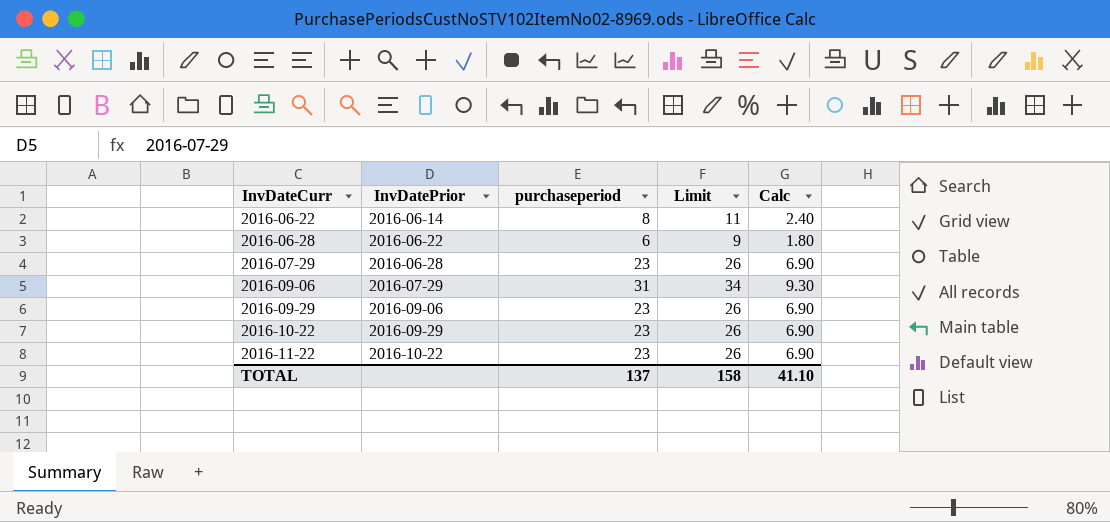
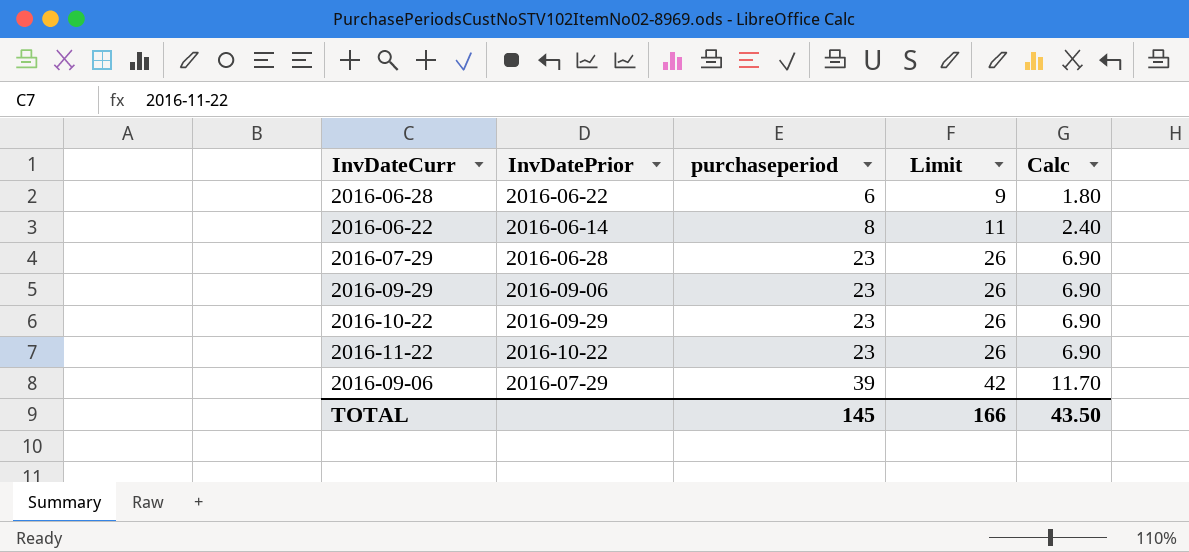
row order: InvDateCurr ascending -> purchaseperiod ascending
2016-09-06 | purchaseperiod: 31 -> 39
2016-09-06 | Limit: 34 -> 42
2016-09-06 | Calc: 9.30 -> 11.70
TOTAL | purchaseperiod: 137 -> 145
TOTAL | Limit: 158 -> 166
TOTAL | Calc: 41.10 -> 43.50

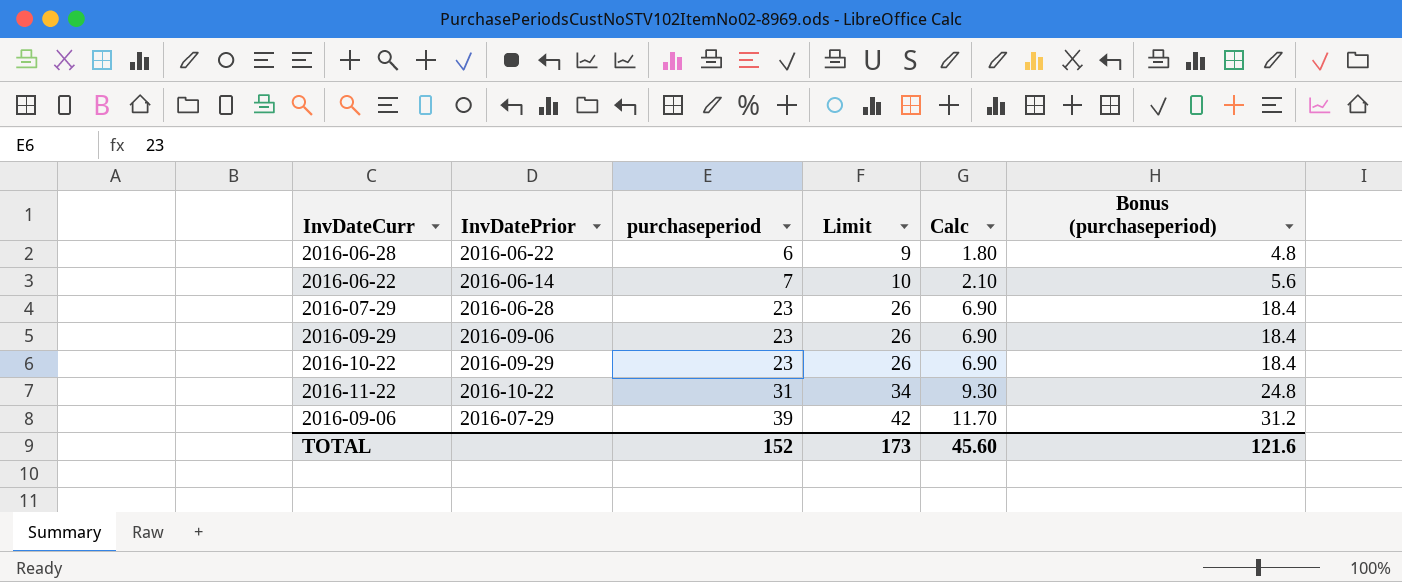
column Bonus (purchaseperiod) | formula: none -> [purchaseperiod] * 0.8
2016-06-22 | purchaseperiod: 8 -> 7
2016-06-22 | Limit: 11 -> 10
2016-06-22 | Calc: 2.40 -> 2.10
2016-11-22 | purchaseperiod: 23 -> 31
2016-11-22 | Limit: 26 -> 34
2016-11-22 | Calc: 6.90 -> 9.30
TOTAL | purchaseperiod: 145 -> 152
TOTAL | Limit: 166 -> 173
TOTAL | Calc: 43.50 -> 45.60

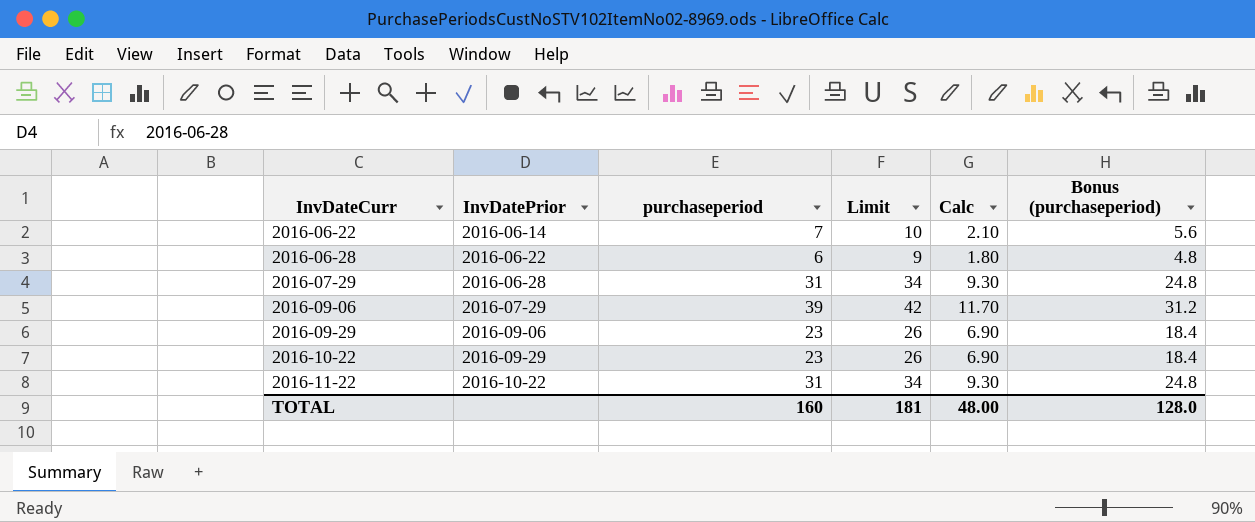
row order: purchaseperiod ascending -> InvDateCurr ascending
2016-07-29 | purchaseperiod: 23 -> 31
2016-07-29 | Limit: 26 -> 34
2016-07-29 | Calc: 6.90 -> 9.30
2016-07-29 | Bonus (purchaseperiod): 18.4 -> 24.8
TOTAL | purchaseperiod: 152 -> 160
TOTAL | Limit: 173 -> 181
TOTAL | Calc: 45.60 -> 48.00
TOTAL | Bonus (purchaseperiod): 121.6 -> 128.0

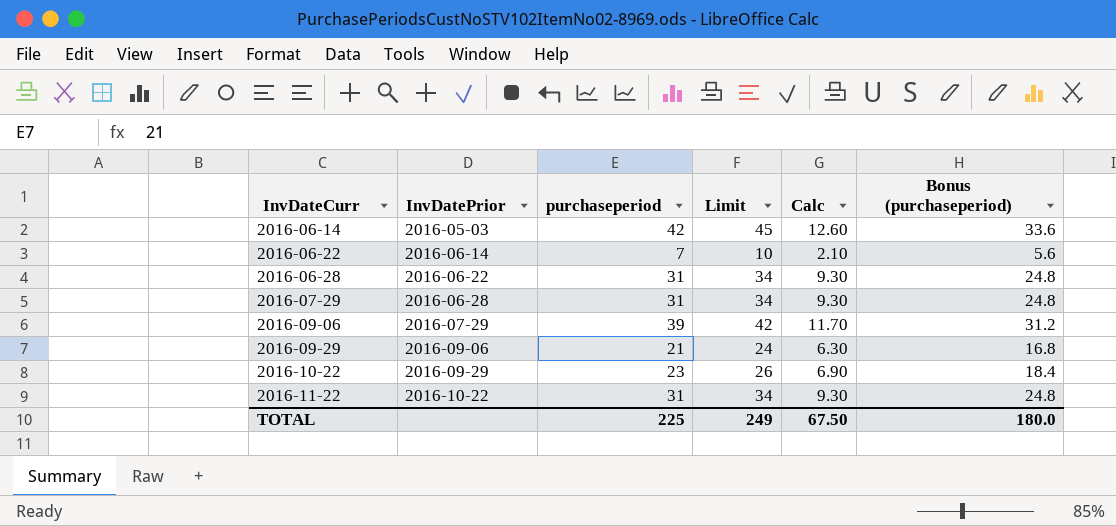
row 2016-06-14: none -> 2016-05-03 | 42 | 45 | 12.60 | 33.6
2016-06-28 | purchaseperiod: 6 -> 31
2016-06-28 | Limit: 9 -> 34
2016-06-28 | Calc: 1.80 -> 9.30
2016-06-28 | Bonus (purchaseperiod): 4.8 -> 24.8
2016-09-29 | purchaseperiod: 23 -> 21
2016-09-29 | Limit: 26 -> 24
2016-09-29 | Calc: 6.90 -> 6.30
2016-09-29 | Bonus (purchaseperiod): 18.4 -> 16.8
TOTAL | purchaseperiod: 160 -> 225
TOTAL | Limit: 181 -> 249
TOTAL | Calc: 48.00 -> 67.50
TOTAL | Bonus (purchaseperiod): 128.0 -> 180.0

